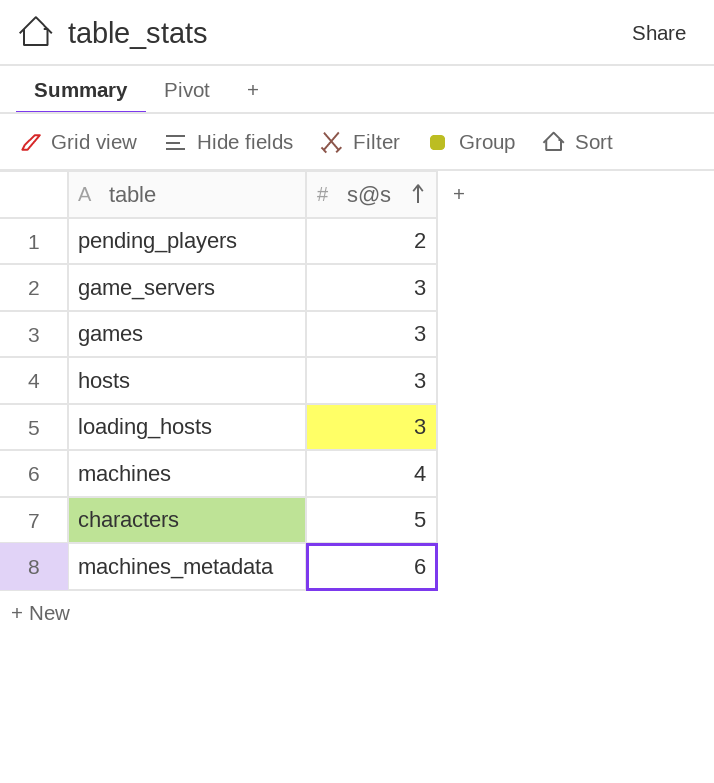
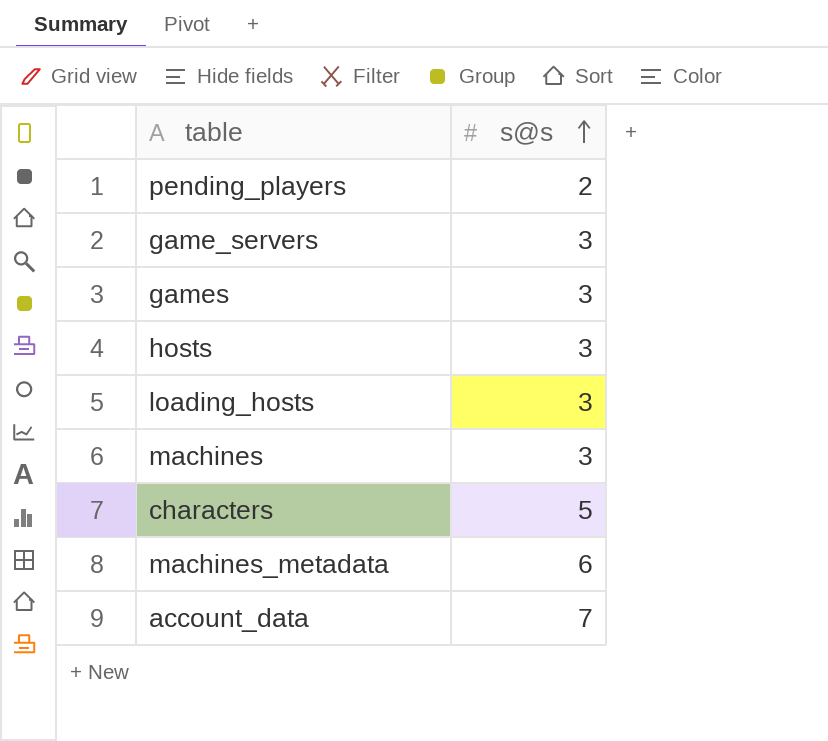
machines | s@s: 4 -> 3
row account_data: none -> 7

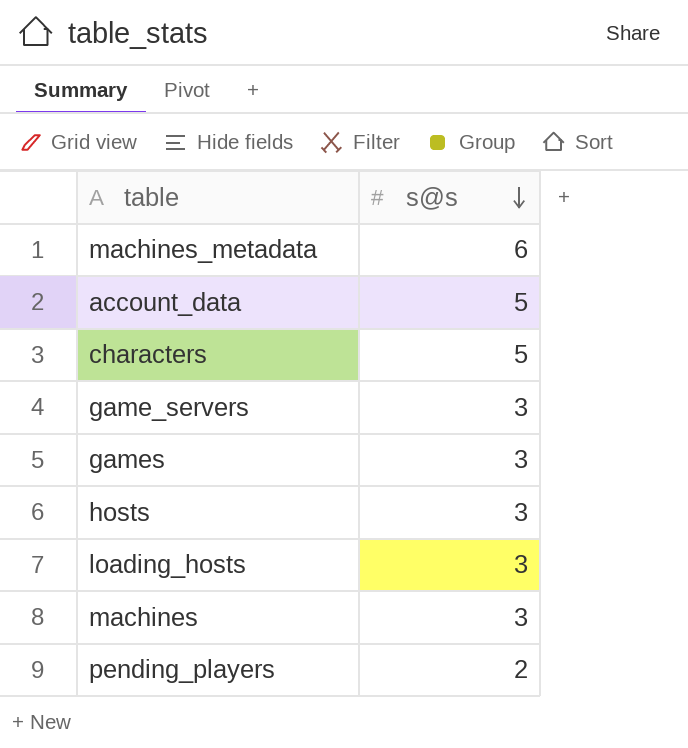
row order: s@s ascending -> s@s descending
account_data | s@s: 7 -> 5

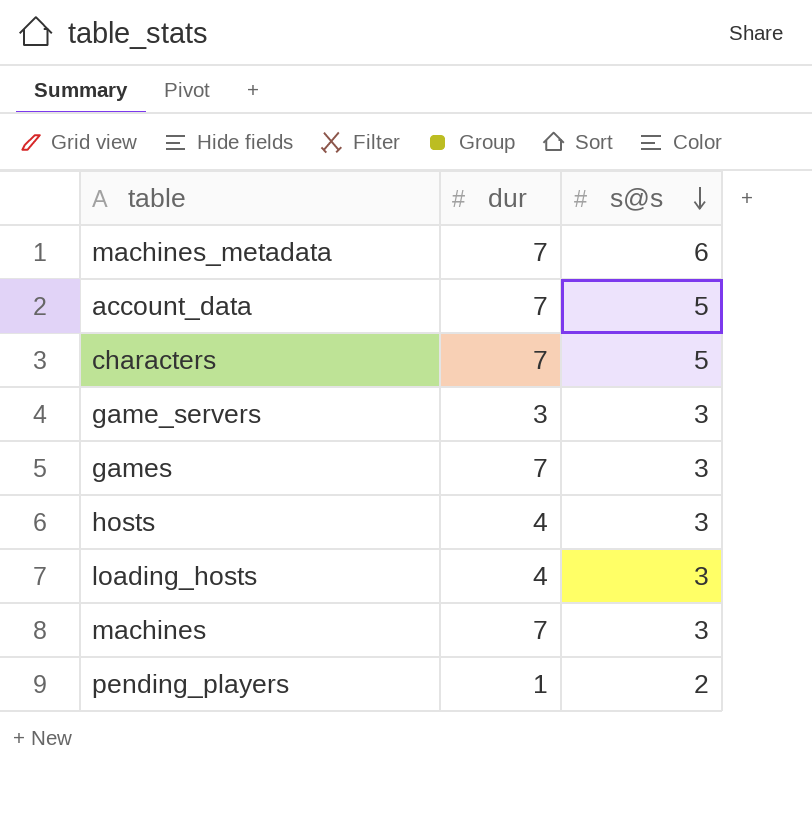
column dur | position: none -> 2

